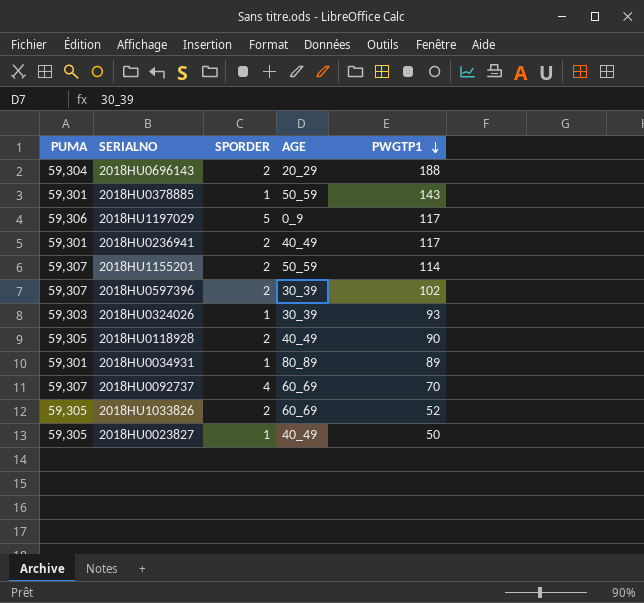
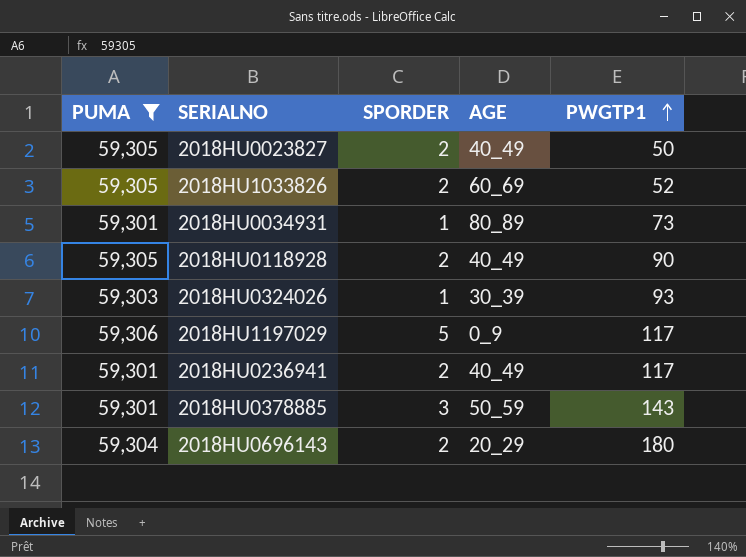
filter: none -> PUMA != 59,307
row order: PWGTP1 descending -> PWGTP1 ascending
2018HU0023827 | SPORDER: 1 -> 2
2018HU0034931 | PWGTP1: 89 -> 73
2018HU0378885 | SPORDER: 1 -> 3
2018HU0696143 | PWGTP1: 188 -> 180

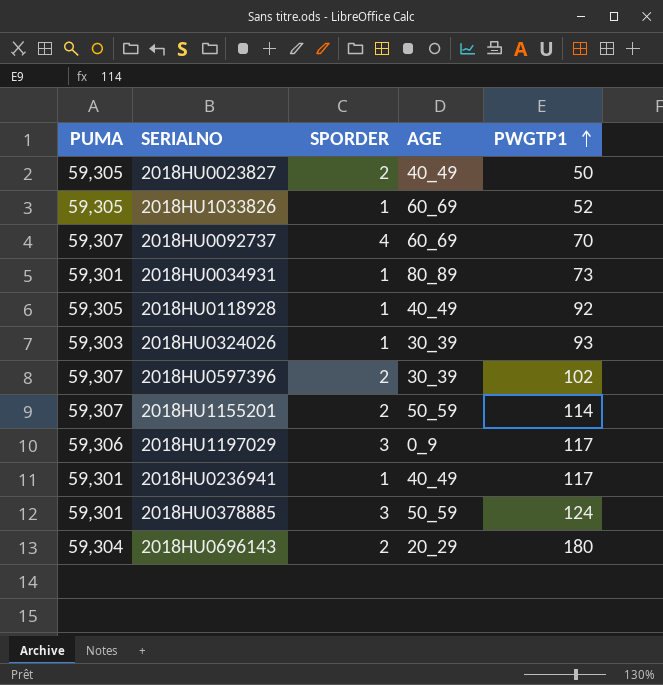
filter: PUMA != 59,307 -> none
2018HU1033826 | SPORDER: 2 -> 1
2018HU0118928 | SPORDER: 2 -> 1
2018HU0118928 | PWGTP1: 90 -> 92
2018HU1197029 | SPORDER: 5 -> 3
2018HU0236941 | SPORDER: 2 -> 1
2018HU0378885 | PWGTP1: 143 -> 124

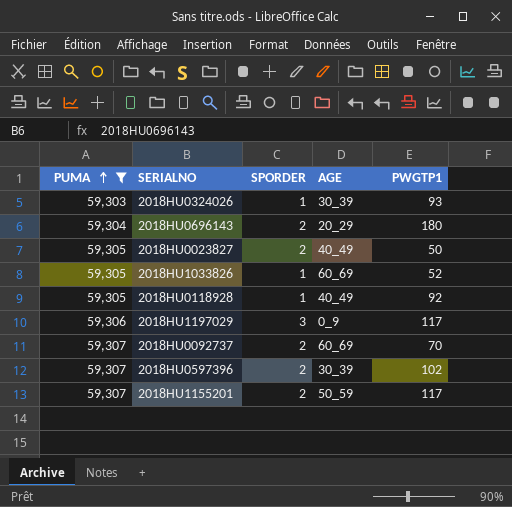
filter: none -> PUMA != 59,301
row order: PWGTP1 ascending -> PUMA ascending
2018HU0092737 | SPORDER: 4 -> 2
2018HU1155201 | PWGTP1: 114 -> 117

